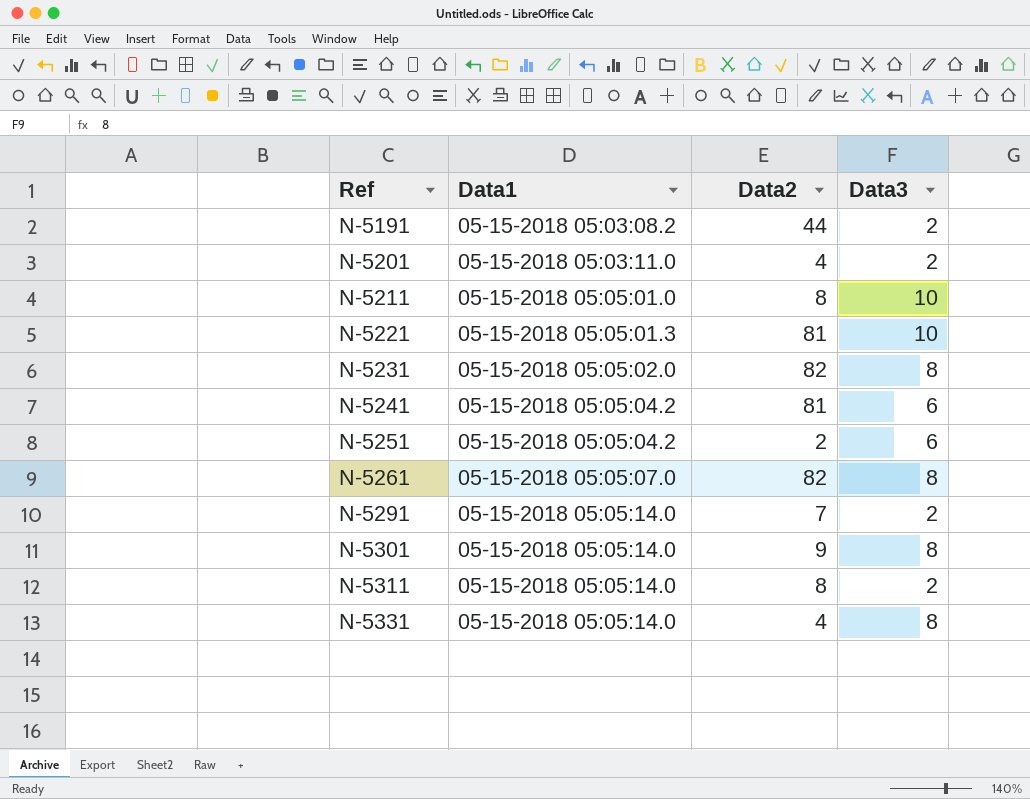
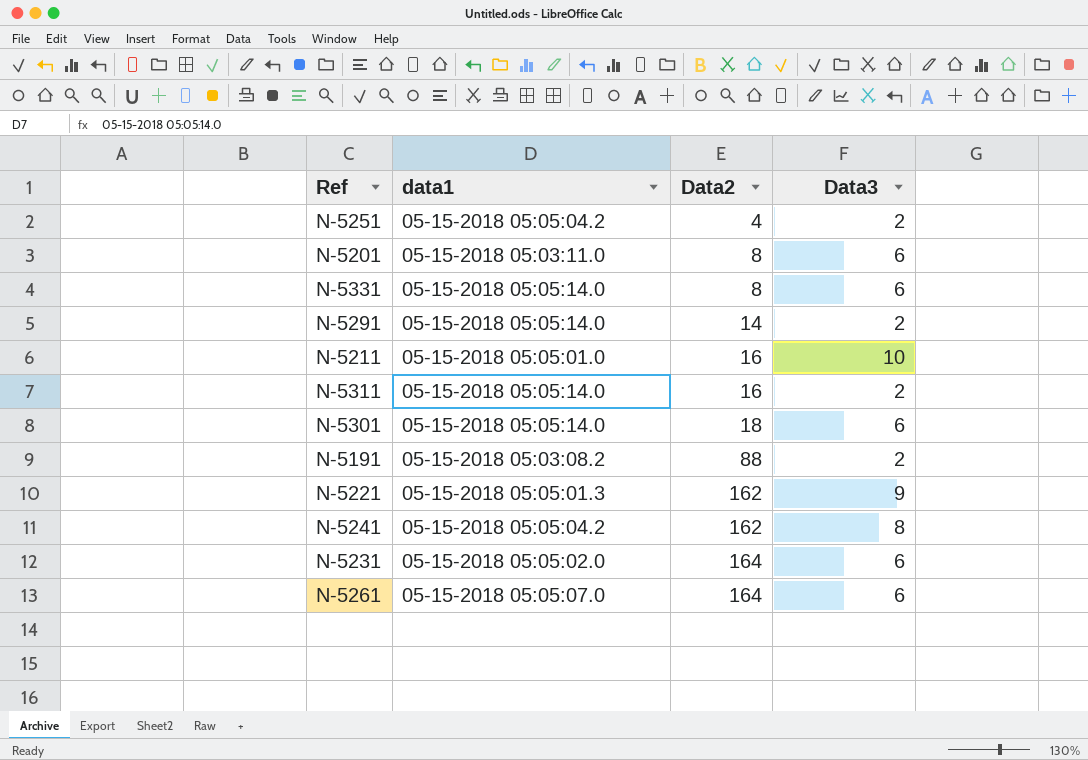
row order: Ref ascending -> Data2 ascending
column name: Data1 -> data1
N-5251 | Data2: 2 -> 4
N-5251 | Data3: 6 -> 2
N-5201 | Data2: 4 -> 8
N-5201 | Data3: 2 -> 6
N-5331 | Data2: 4 -> 8
N-5331 | Data3: 8 -> 6
N-5291 | Data2: 7 -> 14
N-5211 | Data2: 8 -> 16
N-5311 | Data2: 8 -> 16
N-5301 | Data2: 9 -> 18
N-5301 | Data3: 8 -> 6
N-5191 | Data2: 44 -> 88
N-5221 | Data2: 81 -> 162
N-5221 | Data3: 10 -> 9
N-5241 | Data2: 81 -> 162
N-5241 | Data3: 6 -> 8
N-5231 | Data2: 82 -> 164
N-5231 | Data3: 8 -> 6
N-5261 | Data2: 82 -> 164
N-5261 | Data3: 8 -> 6

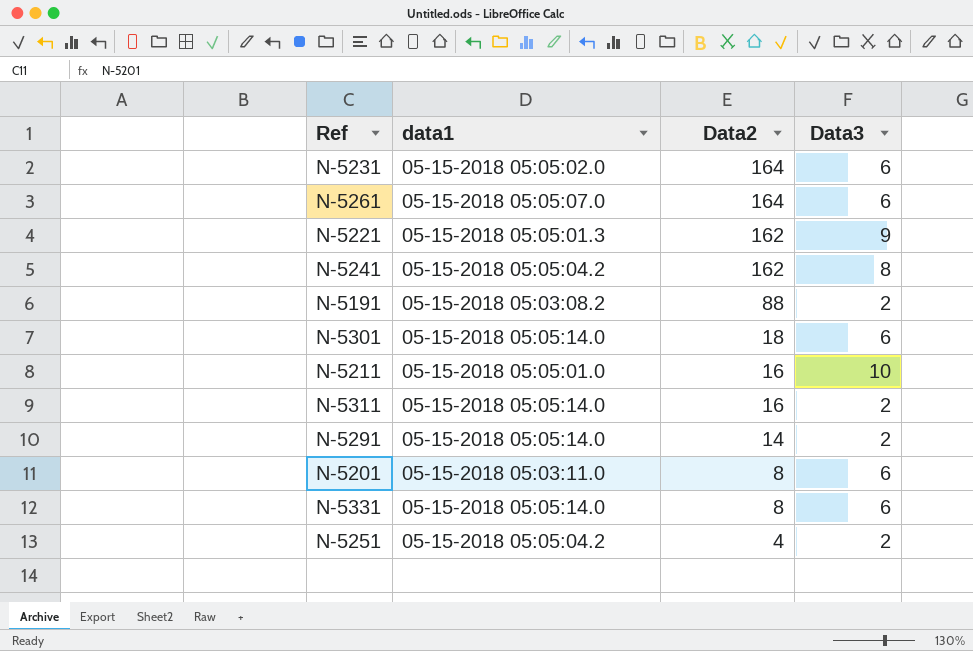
row order: Data2 ascending -> Data2 descending

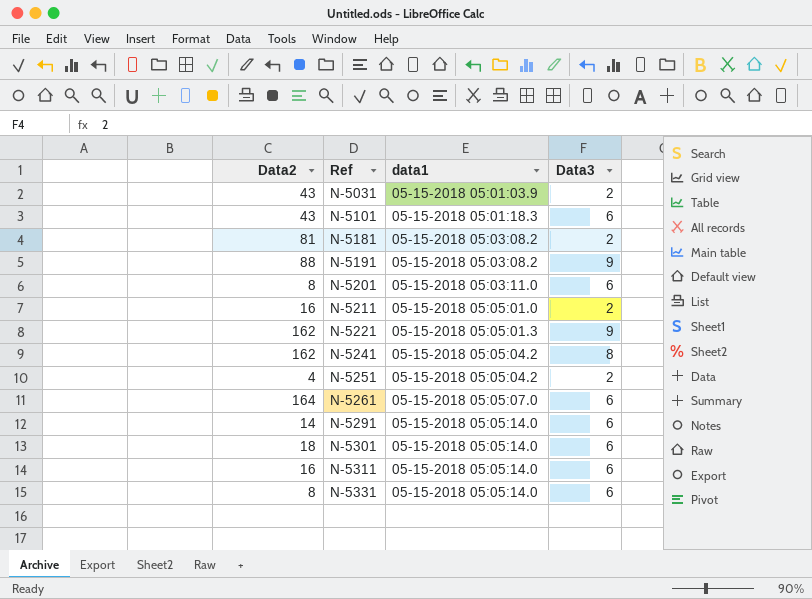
row order: Data2 descending -> Ref ascending
column Data2 | position: 3 -> 1
row N-5231: 05-15-2018 05:05:02.0 | 164 | 6 -> none
row N-5031: none -> 43 | 05-15-2018 05:01:03.9 | 2
row N-5101: none -> 43 | 05-15-2018 05:01:18.3 | 6
row N-5181: none -> 81 | 05-15-2018 05:03:08.2 | 2
N-5191 | Data3: 2 -> 9
N-5211 | Data3: 10 -> 2
N-5291 | Data3: 2 -> 6
N-5311 | Data3: 2 -> 6

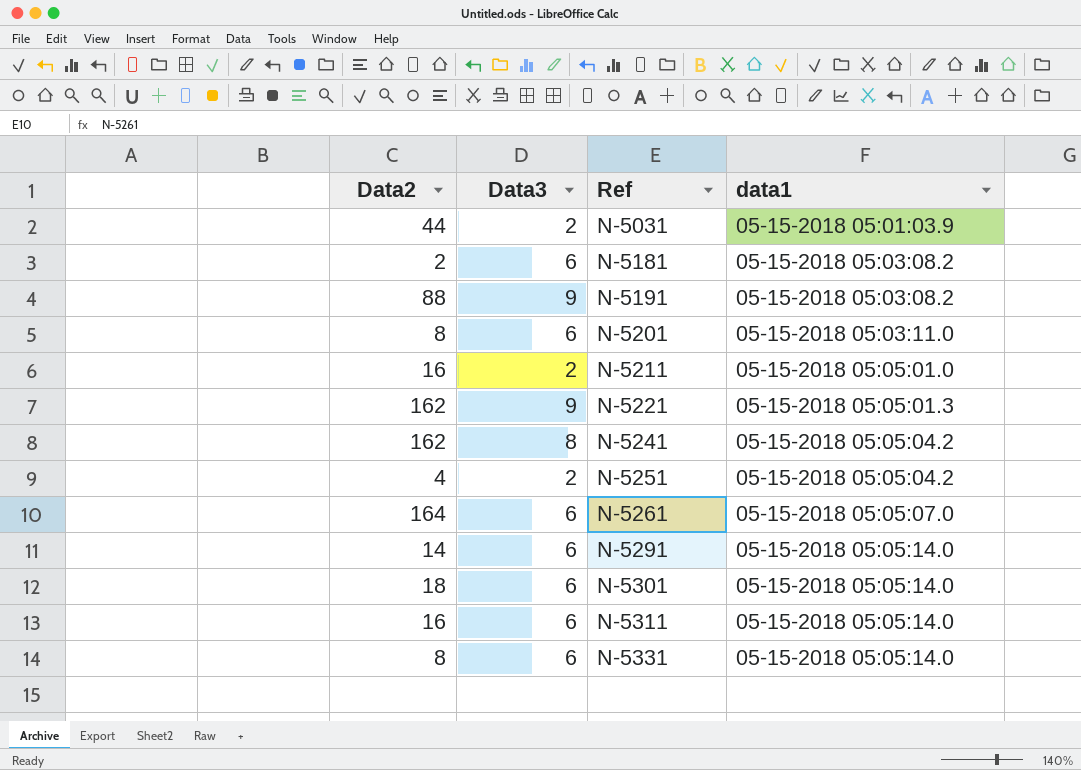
column Data3 | position: 4 -> 2
row N-5101: 43 | 05-15-2018 05:01:18.3 | 6 -> none
N-5031 | Data2: 43 -> 44
N-5181 | Data2: 81 -> 2
N-5181 | Data3: 2 -> 6

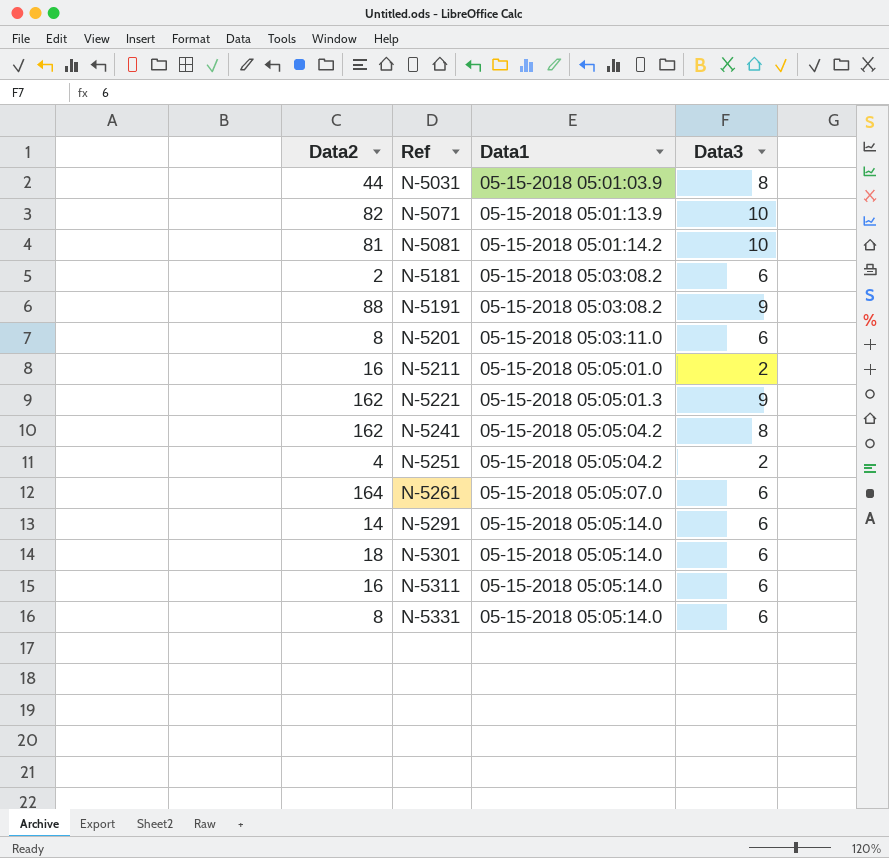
column name: data1 -> Data1
column Data3 | position: 2 -> 4
N-5031 | Data3: 2 -> 8
row N-5071: none -> 82 | 05-15-2018 05:01:13.9 | 10
row N-5081: none -> 81 | 05-15-2018 05:01:14.2 | 10

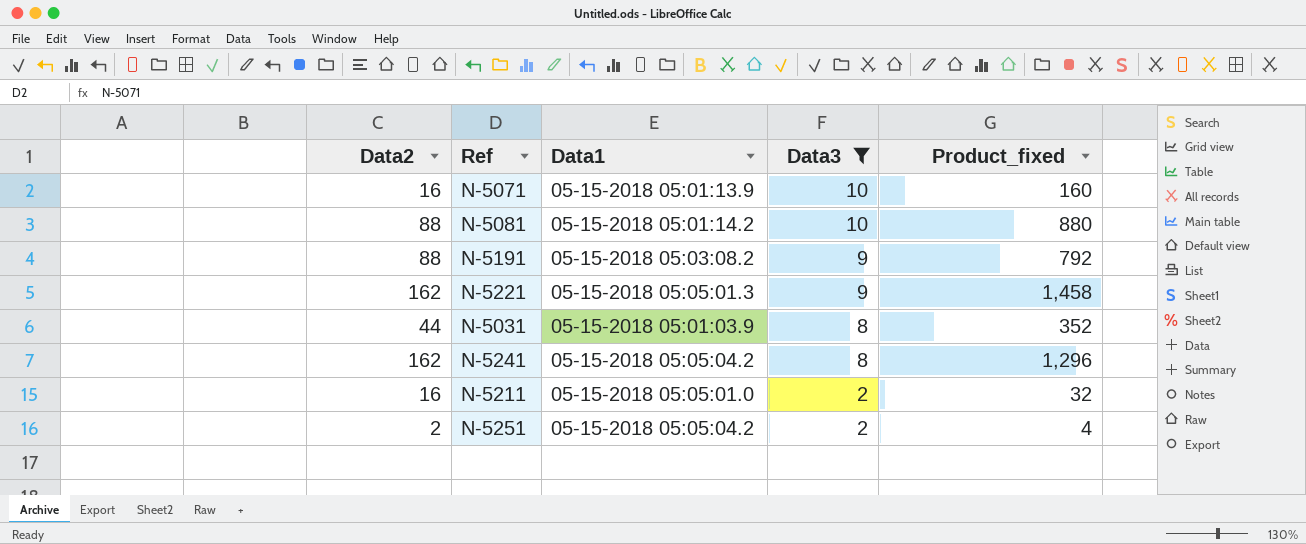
filter: none -> Data3 != 6
row order: Ref ascending -> Data3 descending
column Product_fixed | formula: none -> [Data2] * [Data3]
N-5071 | Data2: 82 -> 16
N-5081 | Data2: 81 -> 88
N-5251 | Data2: 4 -> 2

